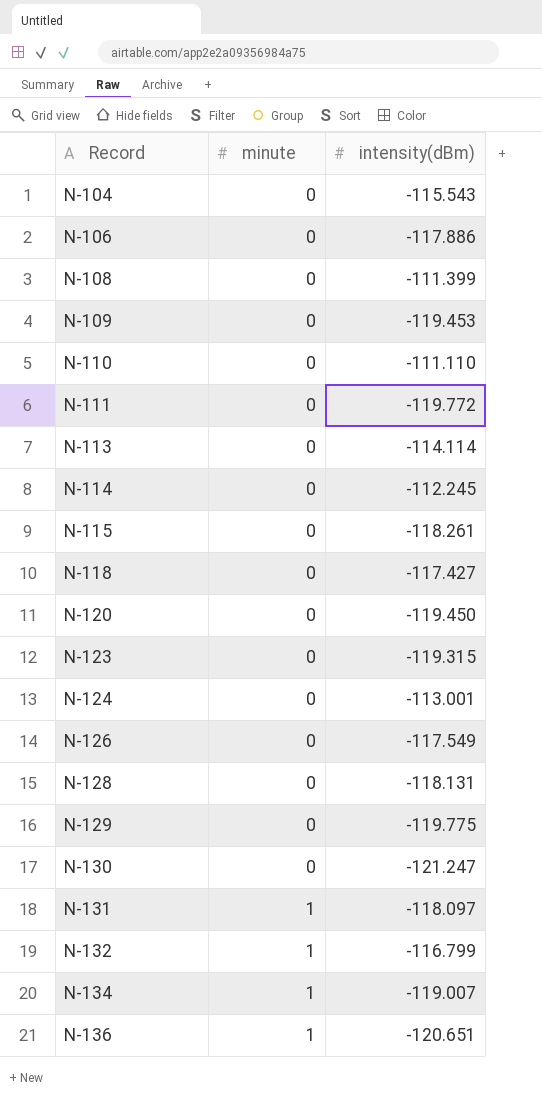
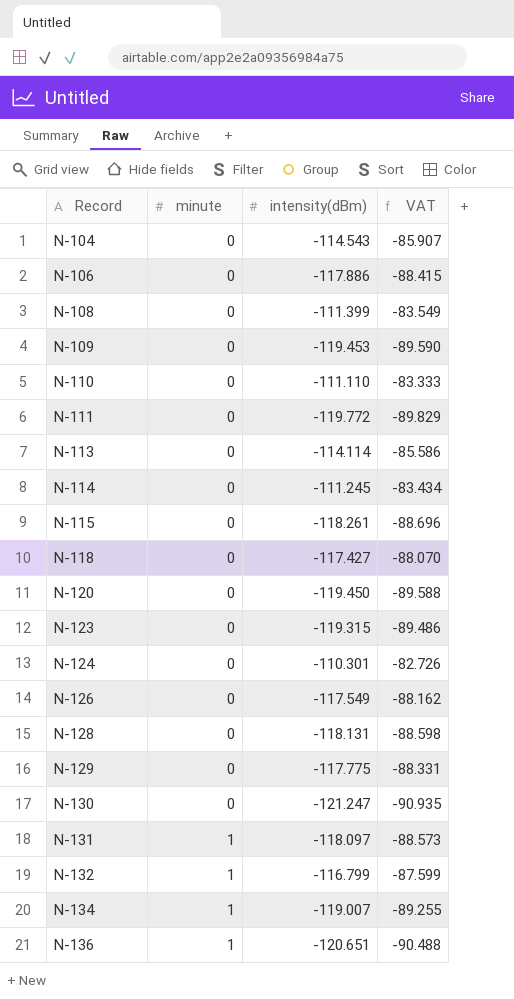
column VAT | formula: none -> [intensity(dBm)] * 0.75
N-104 | intensity(dBm): -115.543 -> -114.543
N-114 | intensity(dBm): -112.245 -> -111.245
N-124 | intensity(dBm): -113.001 -> -110.301
N-129 | intensity(dBm): -119.775 -> -117.775

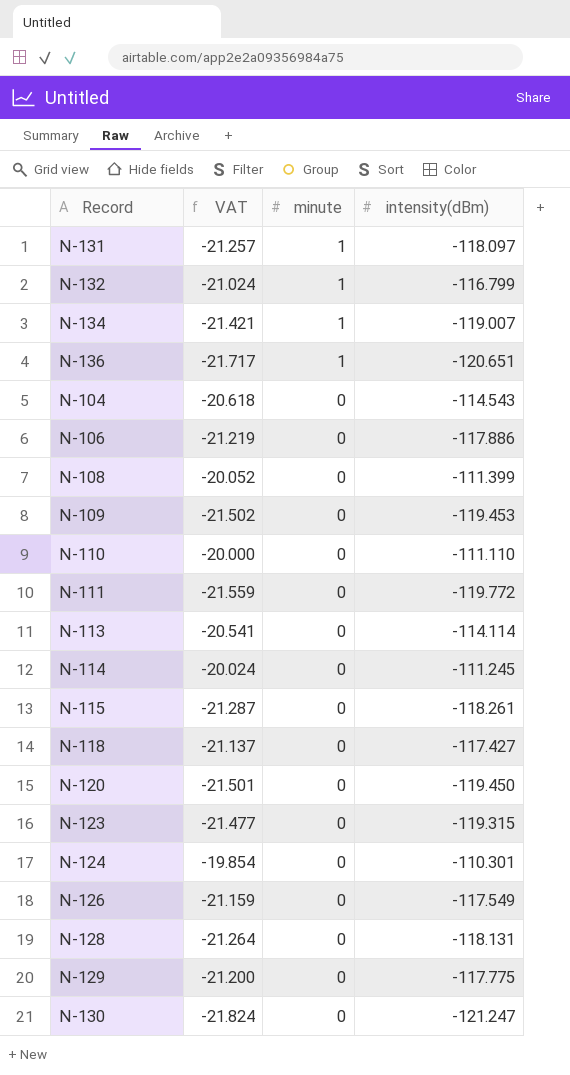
row order: Record ascending -> minute descending
column VAT | formula: [intensity(dBm)] * 0.75 -> [intensity(dBm)] * 0.18
column VAT | position: 4 -> 2

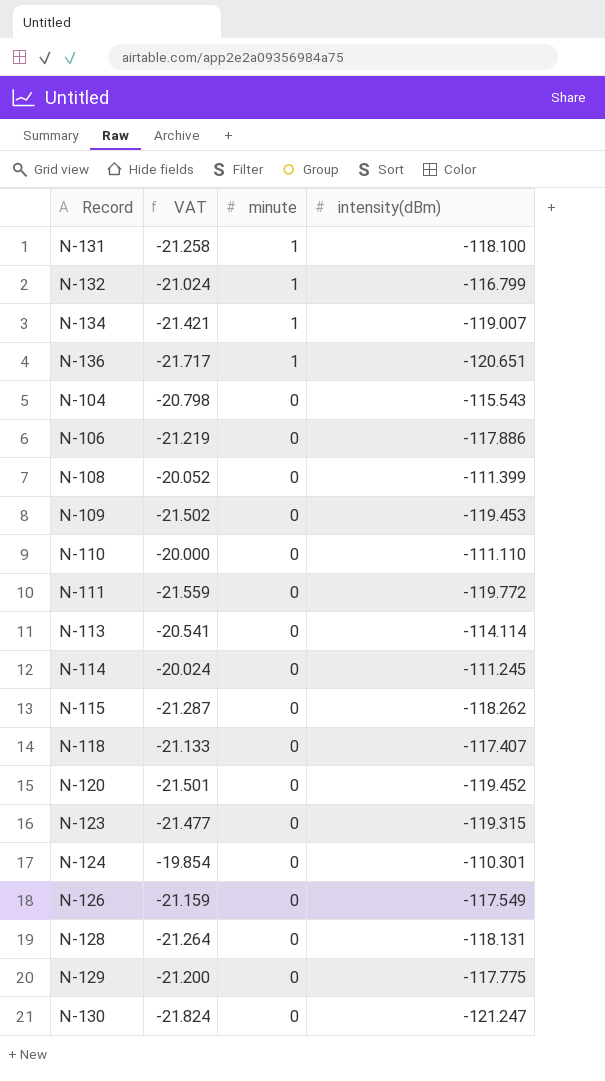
N-131 | VAT: -21.257 -> -21.258
N-131 | intensity(dBm): -118.097 -> -118.100
N-104 | VAT: -20.618 -> -20.798
N-104 | intensity(dBm): -114.543 -> -115.543
N-115 | intensity(dBm): -118.261 -> -118.262
N-118 | VAT: -21.137 -> -21.133
N-118 | intensity(dBm): -117.427 -> -117.407
N-120 | intensity(dBm): -119.450 -> -119.452

